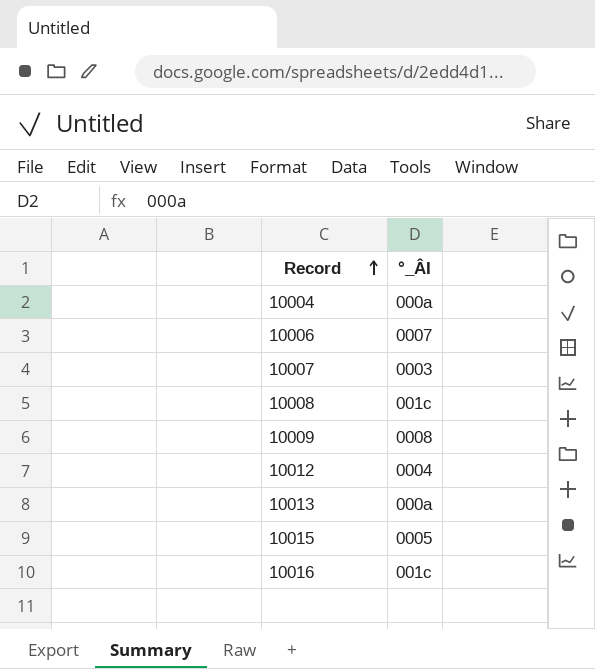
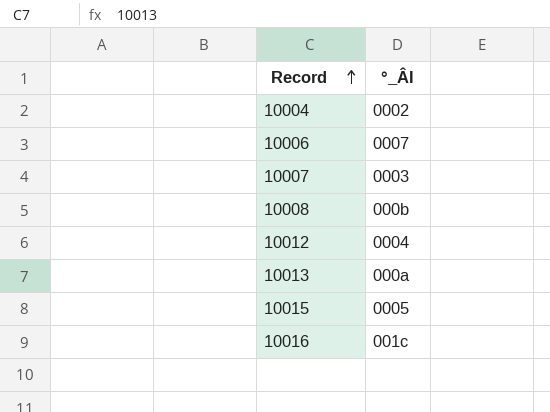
row 10009: 0008 -> none
10004 | °_ÂI: 000a -> 0002
10008 | °_ÂI: 001c -> 000b

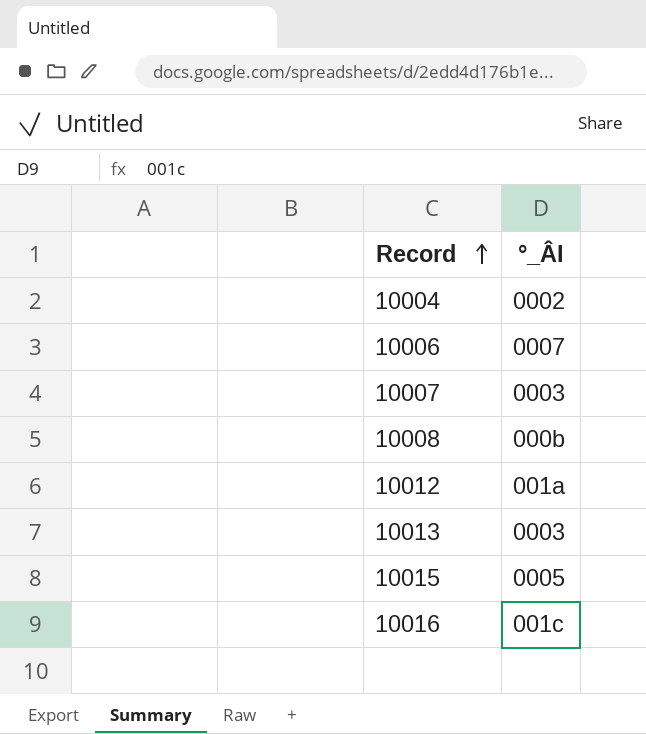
10012 | °_ÂI: 0004 -> 001a
10013 | °_ÂI: 000a -> 0003

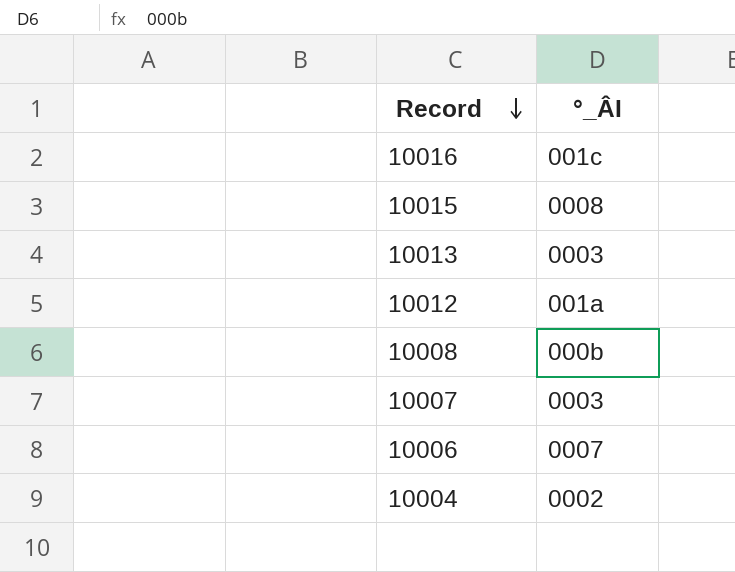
row order: Record ascending -> Record descending
10015 | °_ÂI: 0005 -> 0008

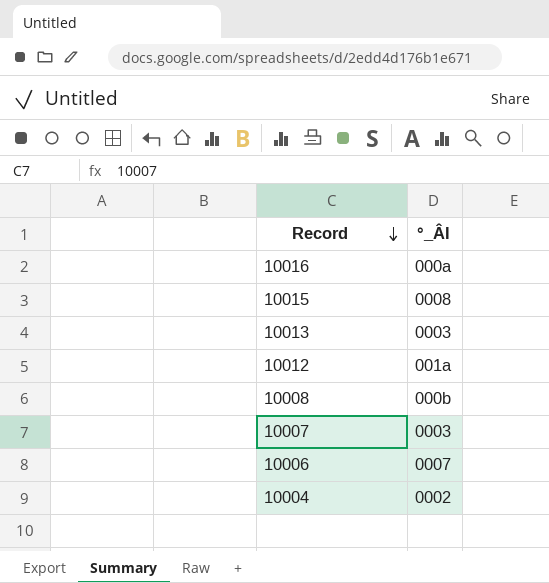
10016 | °_ÂI: 001c -> 000a

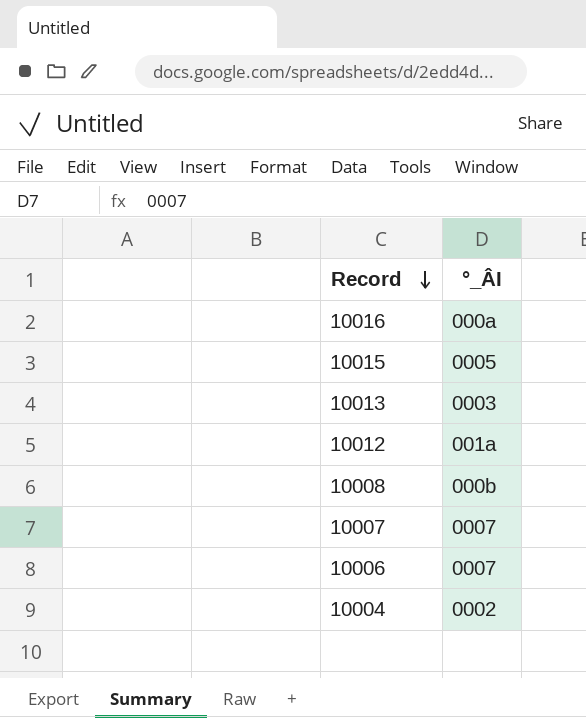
10015 | °_ÂI: 0008 -> 0005
10007 | °_ÂI: 0003 -> 0007

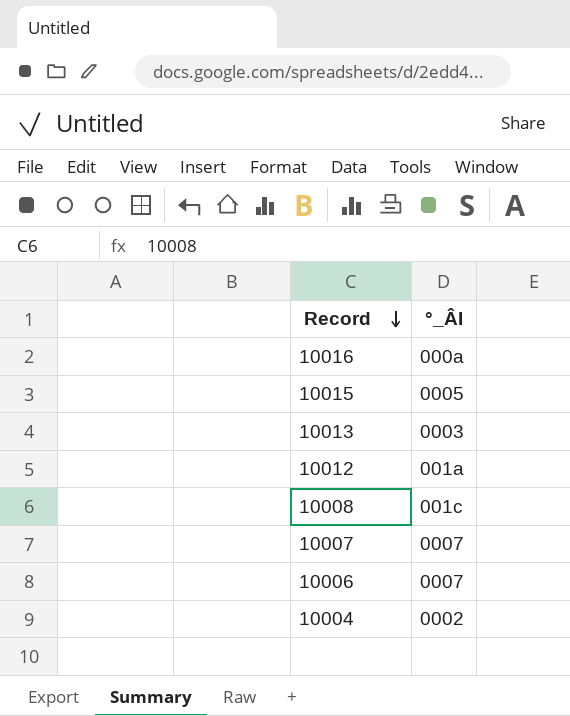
10008 | °_ÂI: 000b -> 001c

